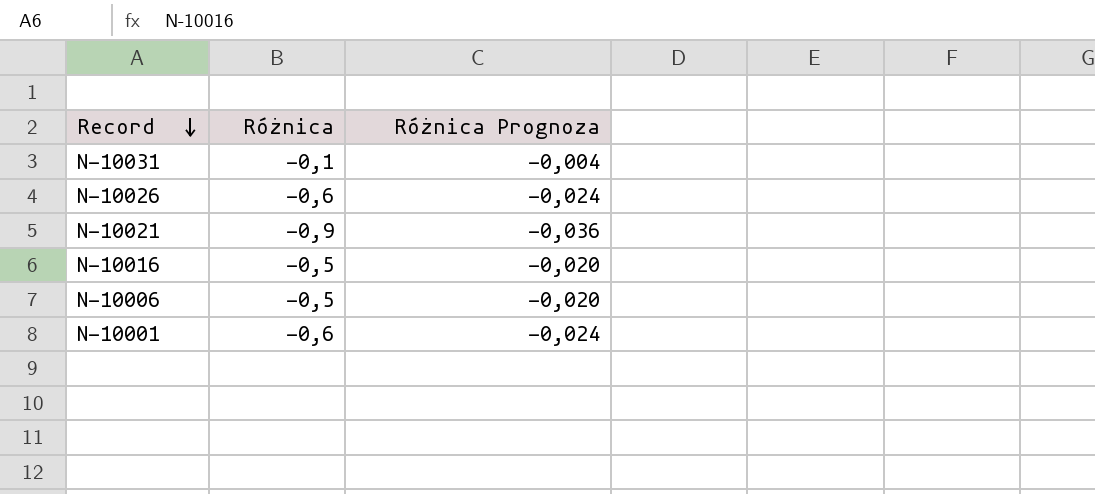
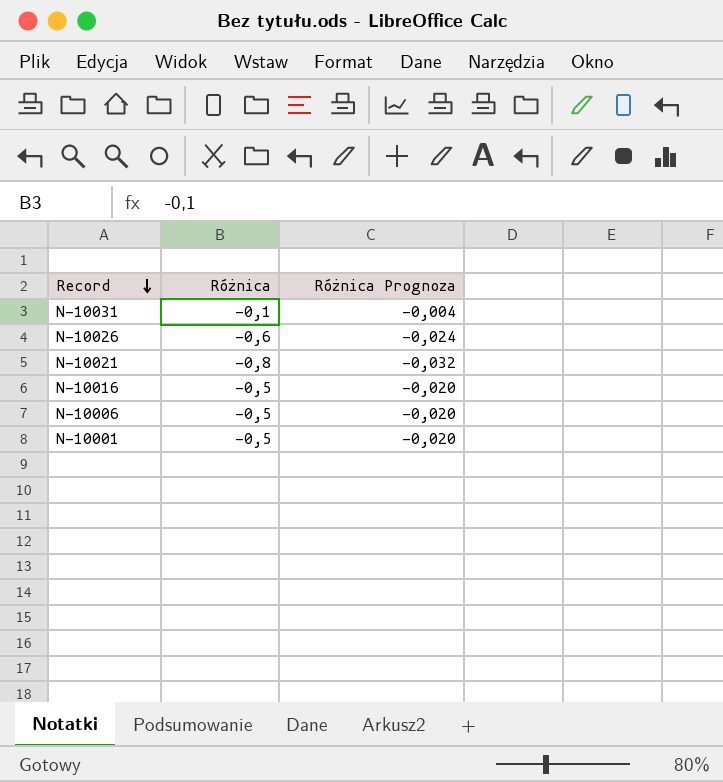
N-10021 | Różnica: -0,9 -> -0,8
N-10021 | Różnica Prognoza: -0,036 -> -0,032
N-10001 | Różnica: -0,6 -> -0,5
N-10001 | Różnica Prognoza: -0,024 -> -0,020

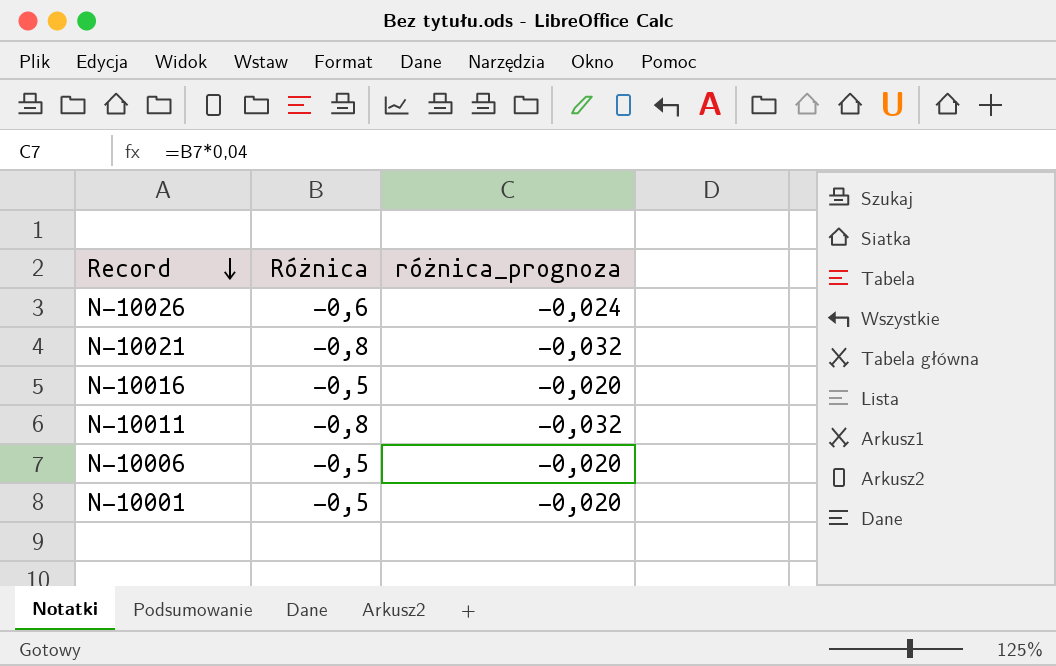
column name: Różnica Prognoza -> różnica_prognoza
row N-10031: -0,1 | -0,004 -> none
row N-10011: none -> -0,8 | -0,032

